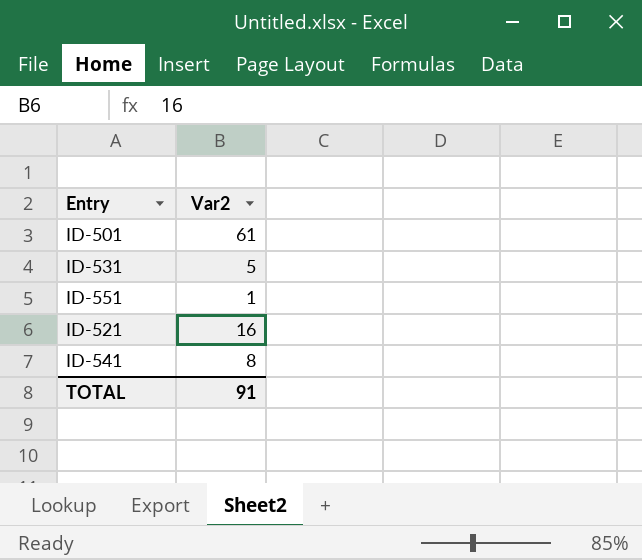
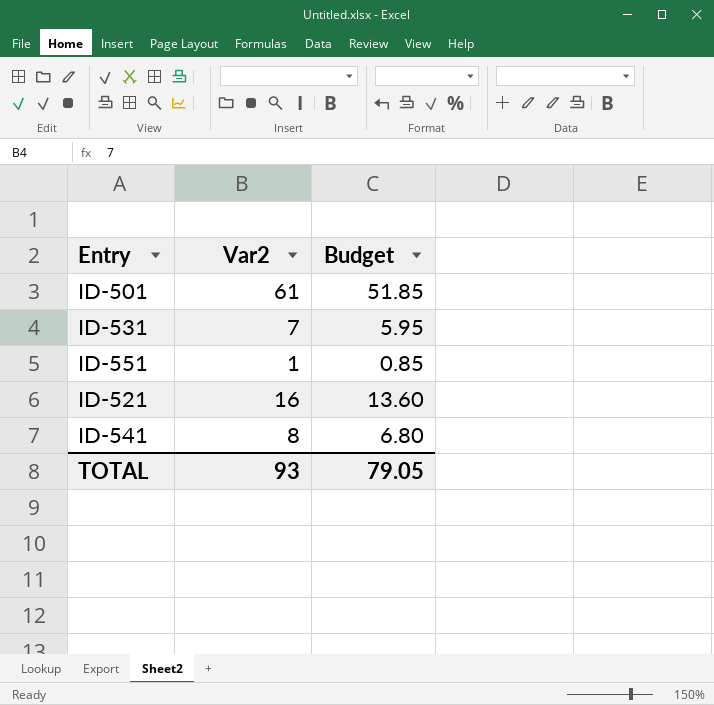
column Budget | formula: none -> [Var2] * 0.85
ID-531 | Var2: 5 -> 7
TOTAL | Var2: 91 -> 93

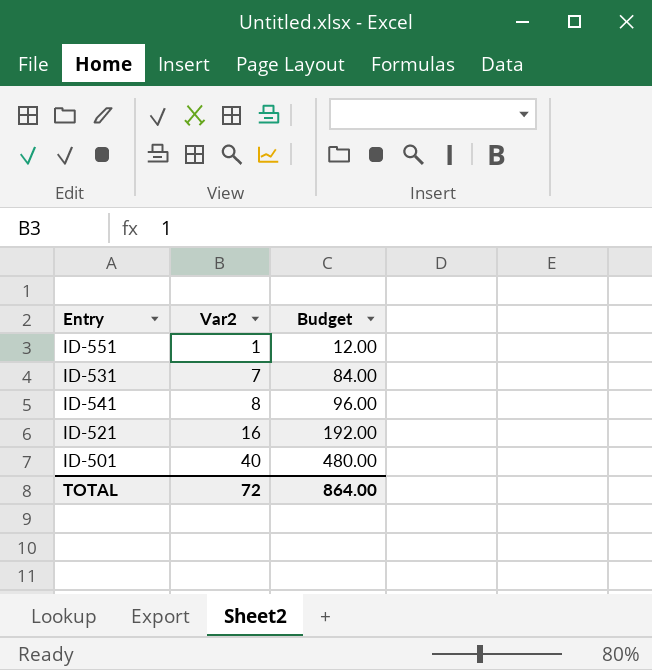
row order: none -> Var2 ascending
column Budget | formula: [Var2] * 0.85 -> [Var2] * 12
ID-501 | Var2: 61 -> 40
TOTAL | Var2: 93 -> 72
TOTAL | Budget: 79.05 -> 864.00

